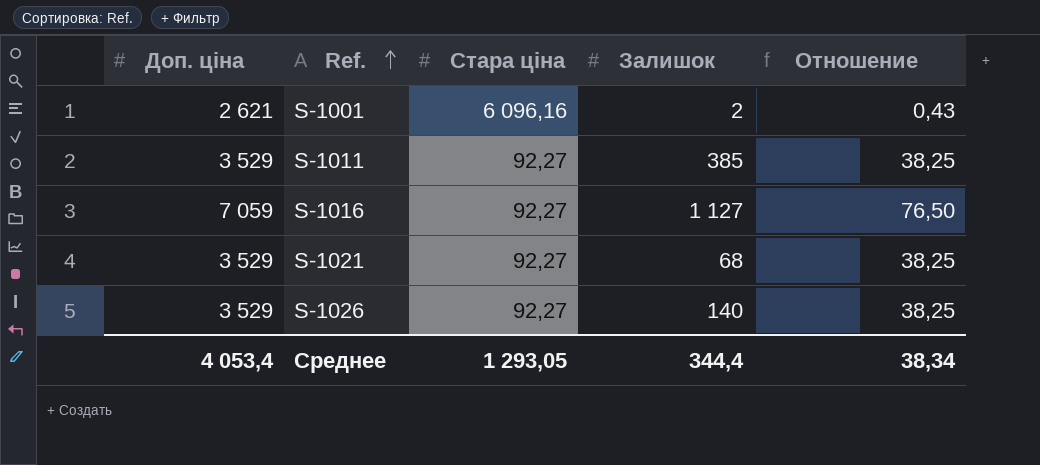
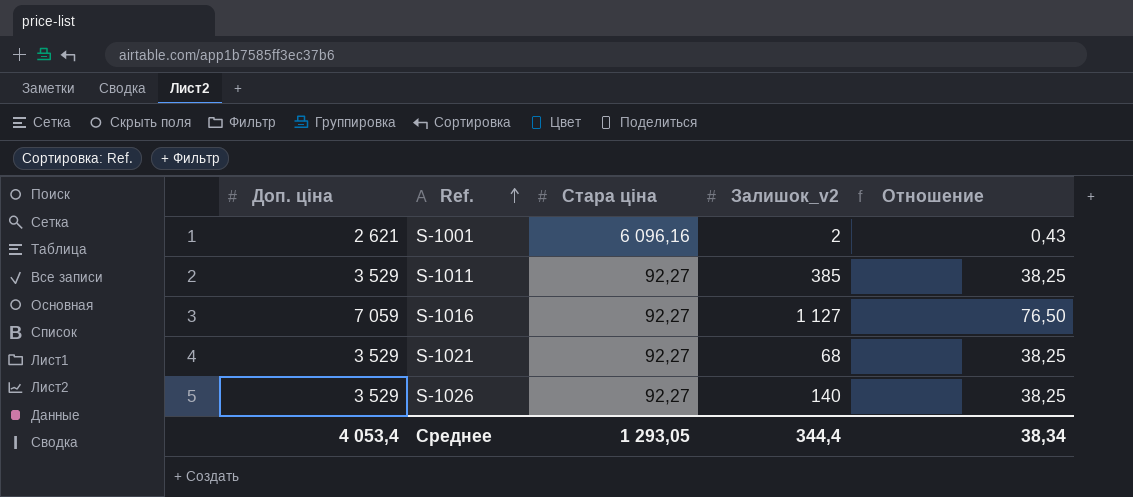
column name: Залишок -> Залишок_v2

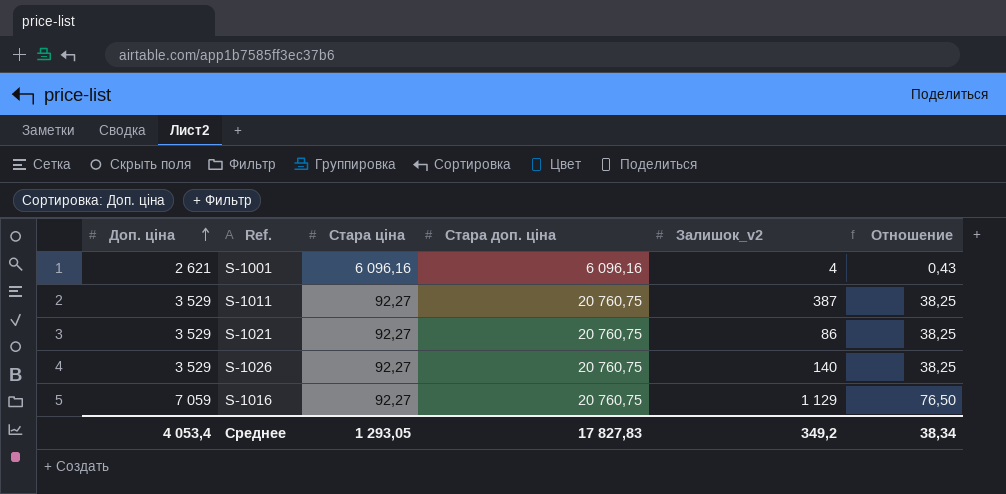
row order: Ref. ascending -> Доп. ціна ascending
column Стара доп. ціна | position: none -> 4
S-1001 | Залишок_v2: 2 -> 4
S-1011 | Залишок_v2: 385 -> 387
S-1021 | Залишок_v2: 68 -> 86
S-1016 | Залишок_v2: 1 127 -> 1 129
Среднее | Залишок_v2: 344,4 -> 349,2

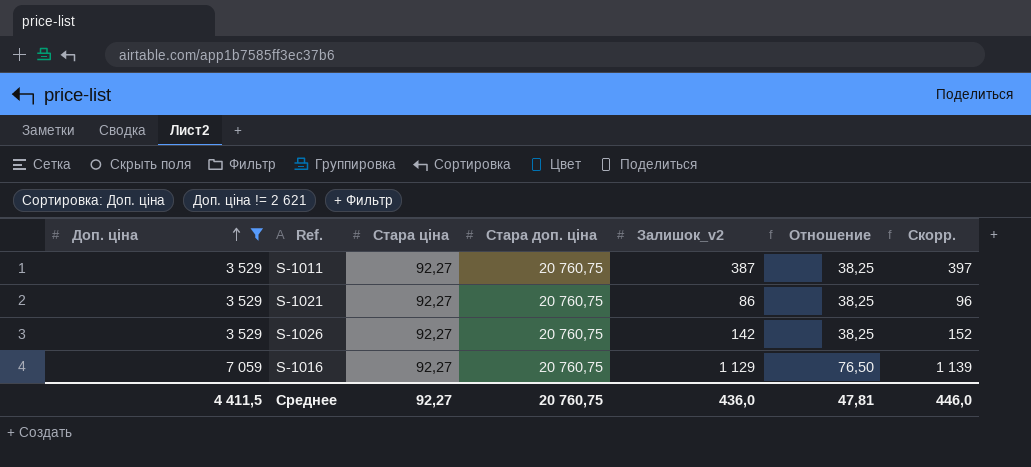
filter: none -> Доп. ціна != 2 621
column Скорр. | formula: none -> [Залишок_v2] + 10
S-1026 | Залишок_v2: 140 -> 142
Среднее | Доп. ціна: 4 053,4 -> 4 411,5
Среднее | Стара ціна: 1 293,05 -> 92,27
Среднее | Стара доп. ціна: 17 827,83 -> 20 760,75
Среднее | Залишок_v2: 349,2 -> 436,0
Среднее | Отношение: 38,34 -> 47,81

